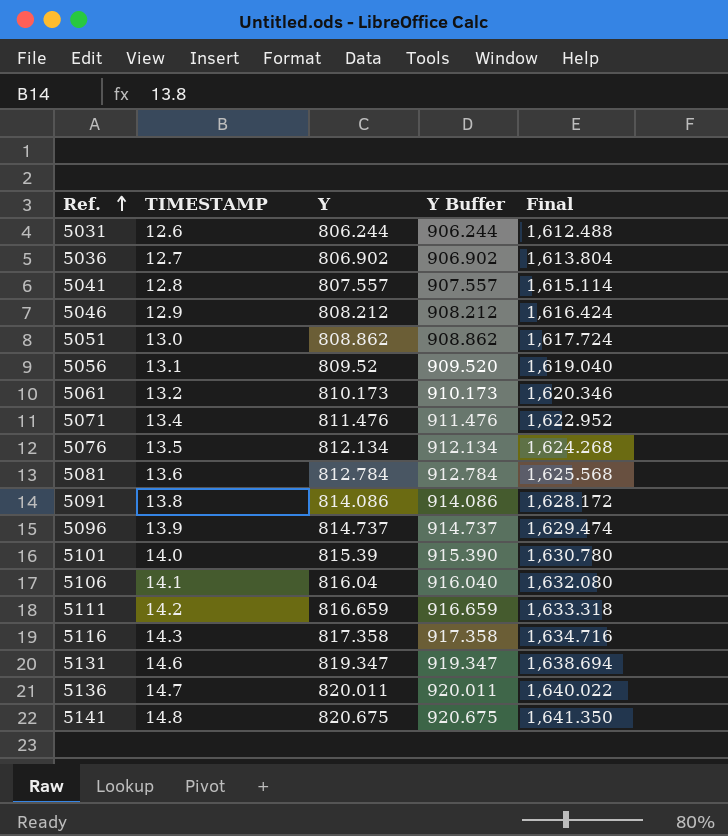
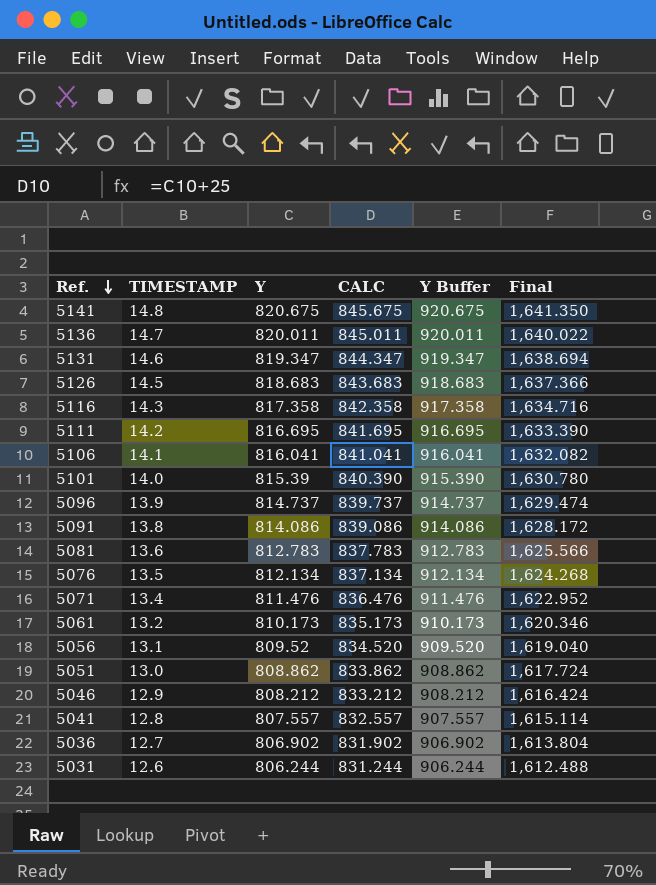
row order: Ref. ascending -> Ref. descending
column CALC | formula: none -> [Y] + 25
row 5126: none -> 14.5 | 818.683 | 843.683 | 918.683 | 1,637.366
5111 | Y: 816.659 -> 816.695
5111 | Y Buffer: 916.659 -> 916.695
5111 | Final: 1,633.318 -> 1,633.390
5106 | Y: 816.04 -> 816.041
5106 | Y Buffer: 916.040 -> 916.041
5106 | Final: 1,632.080 -> 1,632.082
5081 | Y: 812.784 -> 812.783
5081 | Y Buffer: 912.784 -> 912.783
5081 | Final: 1,625.568 -> 1,625.566

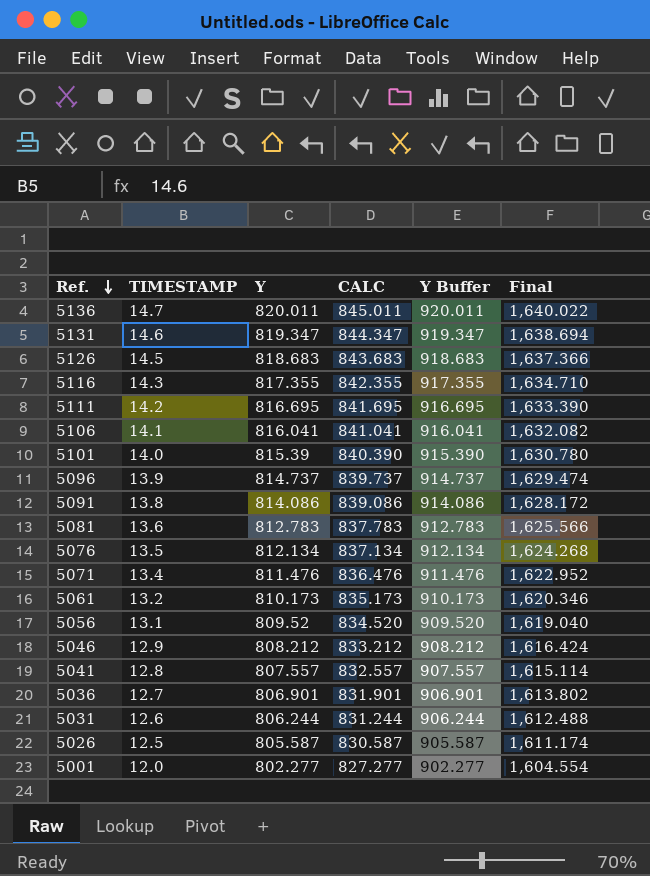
row 5141: 14.8 | 820.675 | 845.675 | 920.675 | 1,641.350 -> none
row 5051: 13.0 | 808.862 | 833.862 | 908.862 | 1,617.724 -> none
5116 | Y: 817.358 -> 817.355
5116 | CALC: 842.358 -> 842.355
5116 | Y Buffer: 917.358 -> 917.355
5116 | Final: 1,634.716 -> 1,634.710
5036 | Y: 806.902 -> 806.901
5036 | CALC: 831.902 -> 831.901
5036 | Y Buffer: 906.902 -> 906.901
5036 | Final: 1,613.804 -> 1,613.802
row 5026: none -> 12.5 | 805.587 | 830.587 | 905.587 | 1,611.174
row 5001: none -> 12.0 | 802.277 | 827.277 | 902.277 | 1,604.554

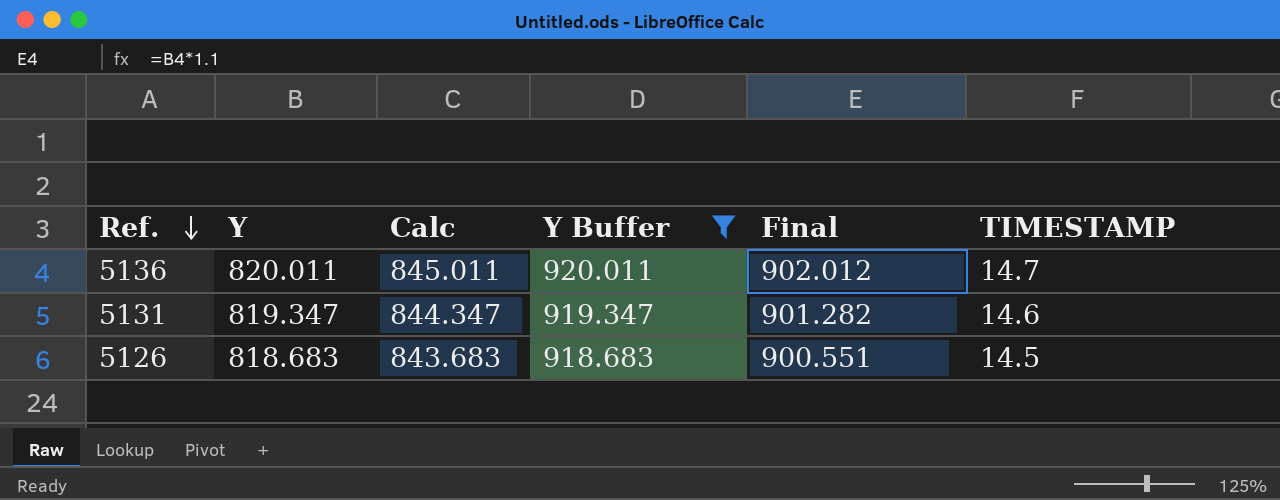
filter: none -> Y Buffer >= 918.683
column name: CALC -> Calc
column Final | formula: [Y] * 2 -> [Y] * 1.1
column TIMESTAMP | position: 2 -> 6

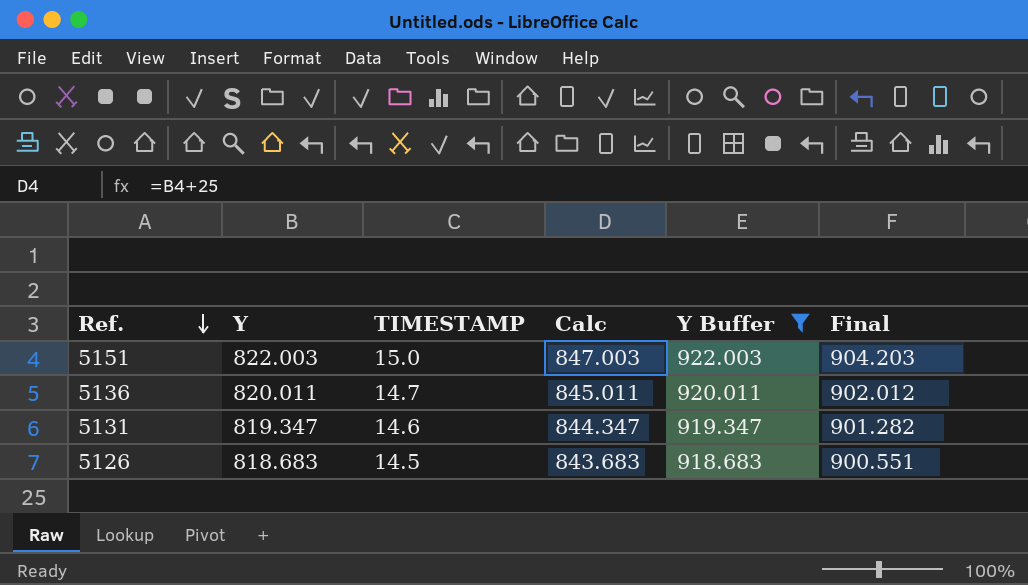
column TIMESTAMP | position: 6 -> 3
row 5151: none -> 822.003 | 15.0 | 847.003 | 922.003 | 904.203

